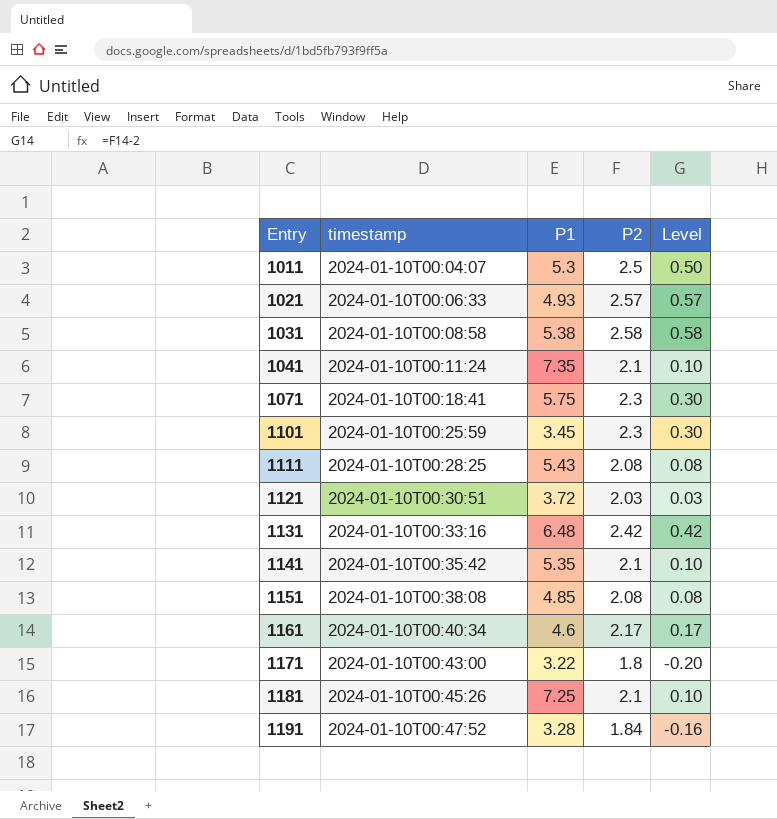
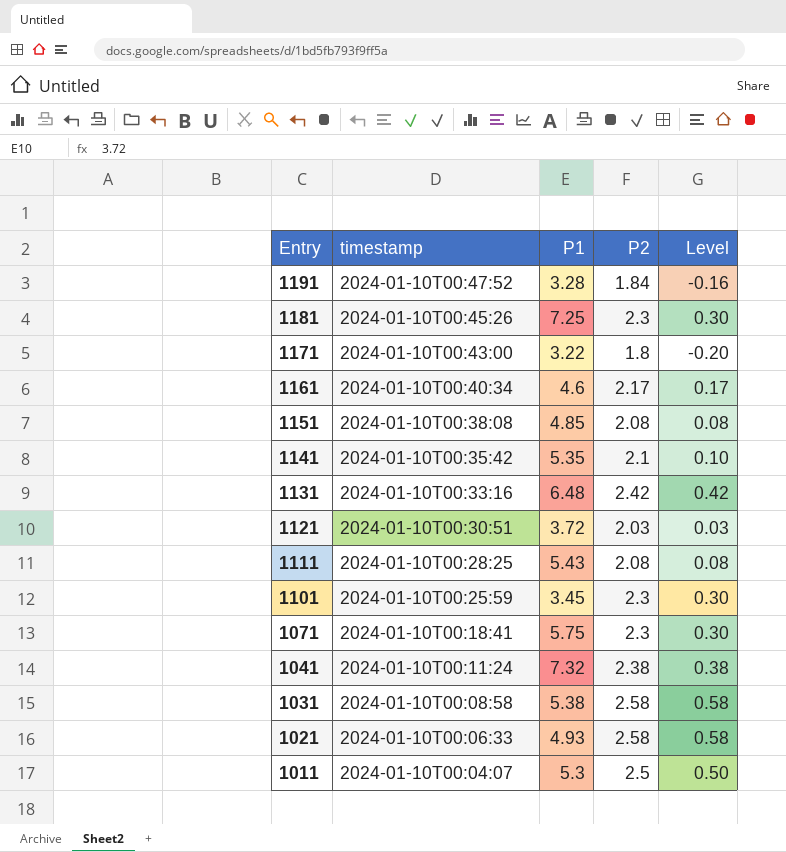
row order: Entry ascending -> Entry descending
1181 | P2: 2.1 -> 2.3
1181 | Level: 0.10 -> 0.30
1041 | P1: 7.35 -> 7.32
1041 | P2: 2.1 -> 2.38
1041 | Level: 0.10 -> 0.38
1021 | P2: 2.57 -> 2.58
1021 | Level: 0.57 -> 0.58

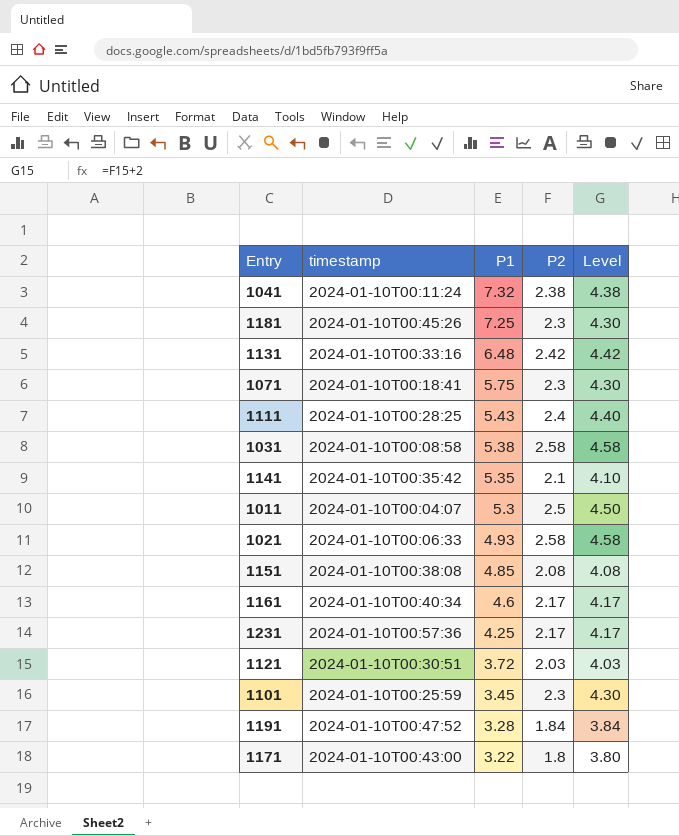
row order: Entry descending -> P1 descending
column Level | formula: [P2] - 2 -> [P2] + 2
1111 | P2: 2.08 -> 2.4
row 1231: none -> 2024-01-10T00:57:36 | 4.25 | 2.17 | 4.17

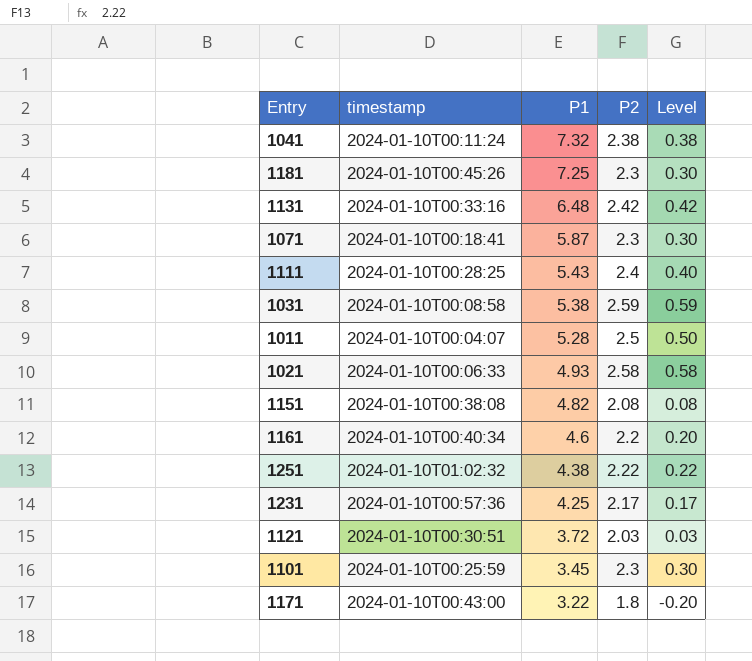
column Level | formula: [P2] + 2 -> [P2] - 2
row 1141: 2024-01-10T00:35:42 | 5.35 | 2.1 | 4.10 -> none
row 1191: 2024-01-10T00:47:52 | 3.28 | 1.84 | 3.84 -> none
1071 | P1: 5.75 -> 5.87
1031 | P2: 2.58 -> 2.59
1011 | P1: 5.3 -> 5.28
1151 | P1: 4.85 -> 4.82
1161 | P2: 2.17 -> 2.2
row 1251: none -> 2024-01-10T01:02:32 | 4.38 | 2.22 | 0.22

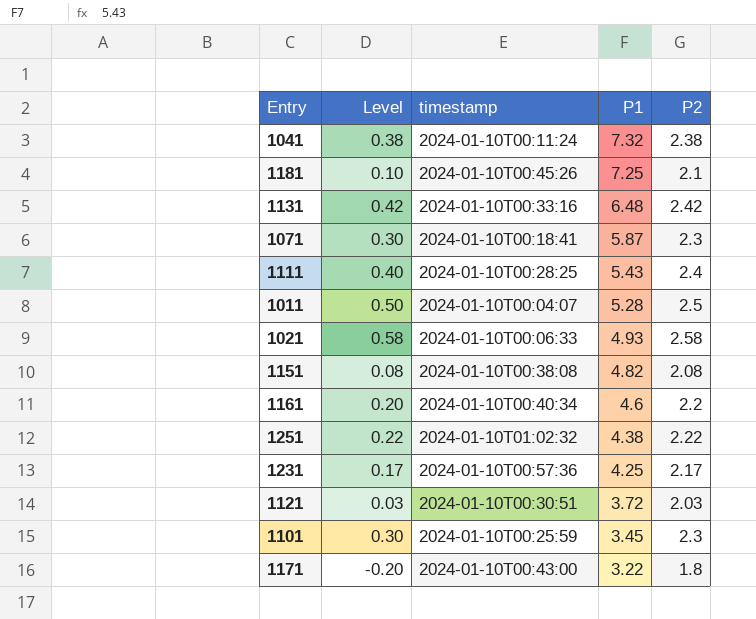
column Level | position: 5 -> 2
row 1031: 2024-01-10T00:08:58 | 5.38 | 2.59 | 0.59 -> none
1181 | Level: 0.30 -> 0.10
1181 | P2: 2.3 -> 2.1

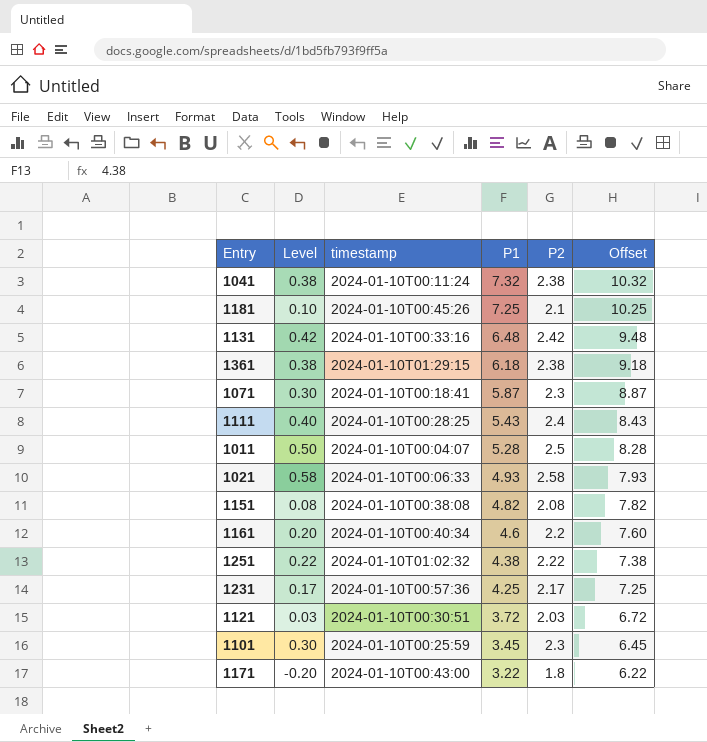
column Offset | formula: none -> [P1] + 3
row 1361: none -> 0.38 | 2024-01-10T01:29:15 | 6.18 | 2.38 | 9.18

